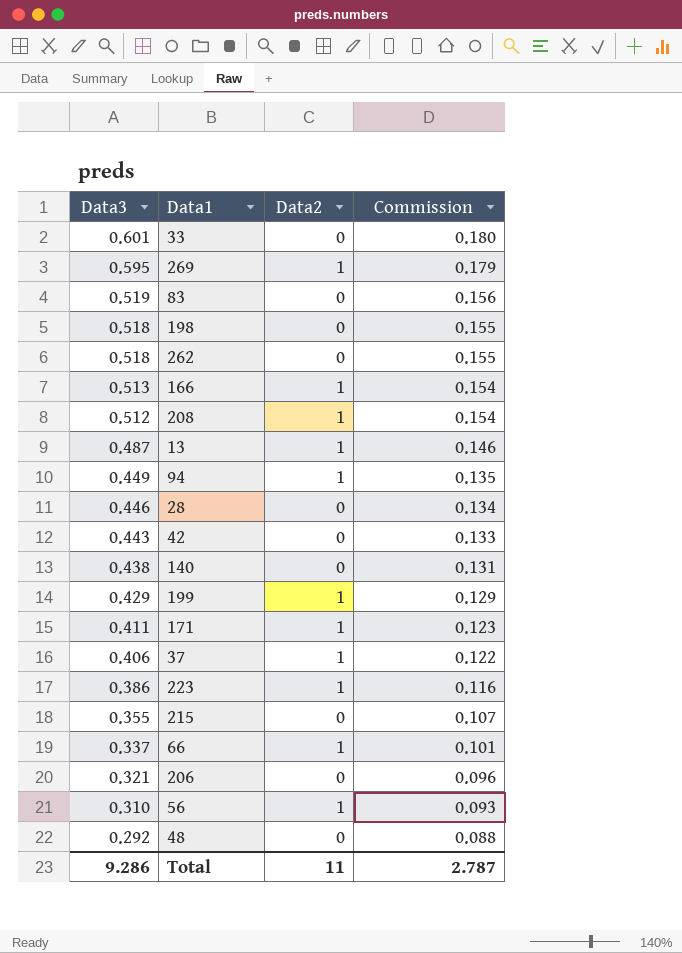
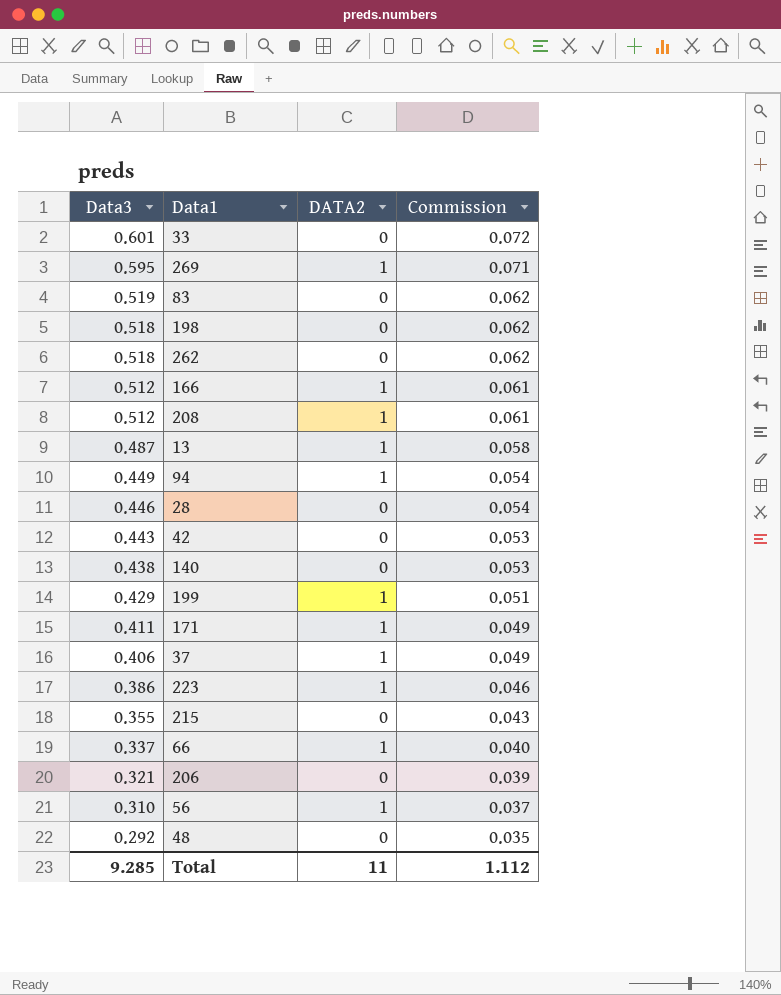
column name: Data2 -> DATA2
column Commission | formula: [Data3] * 0.3 -> [Data3] * 0.12
166 | Data3: 0.513 -> 0.512
Total | Data3: 9.286 -> 9.285
Total | Commission: 2.787 -> 1.112

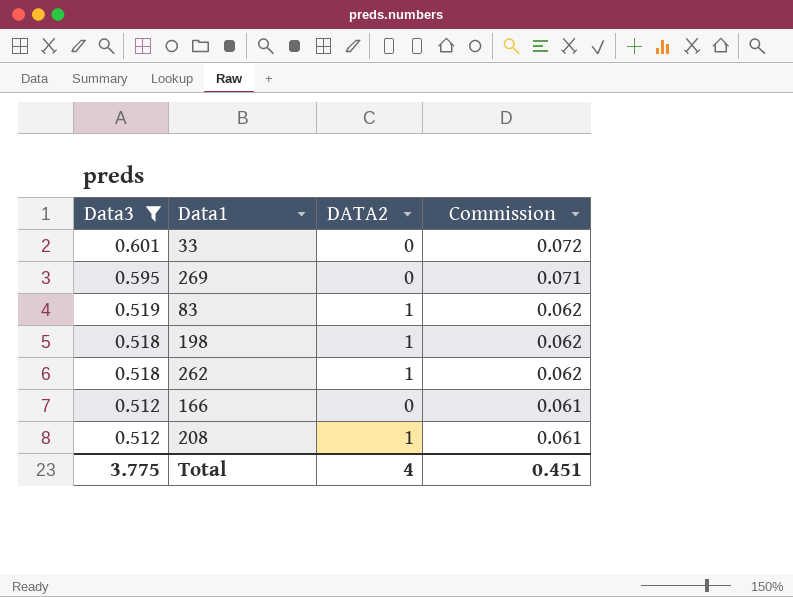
filter: none -> Data3 >= 0.512
269 | DATA2: 1 -> 0
83 | DATA2: 0 -> 1
198 | DATA2: 0 -> 1
262 | DATA2: 0 -> 1
166 | DATA2: 1 -> 0
Total | Data3: 9.285 -> 3.775
Total | DATA2: 11 -> 4
Total | Commission: 1.112 -> 0.451

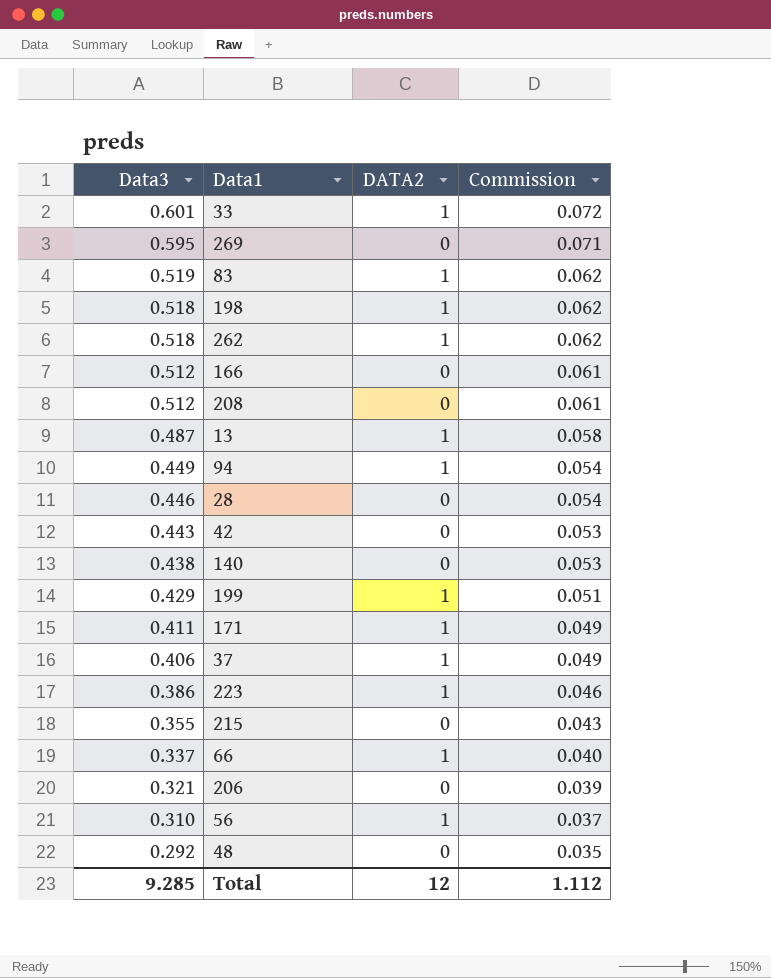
filter: Data3 >= 0.512 -> none
33 | DATA2: 0 -> 1
208 | DATA2: 1 -> 0
Total | Data3: 3.775 -> 9.285
Total | DATA2: 4 -> 12
Total | Commission: 0.451 -> 1.112

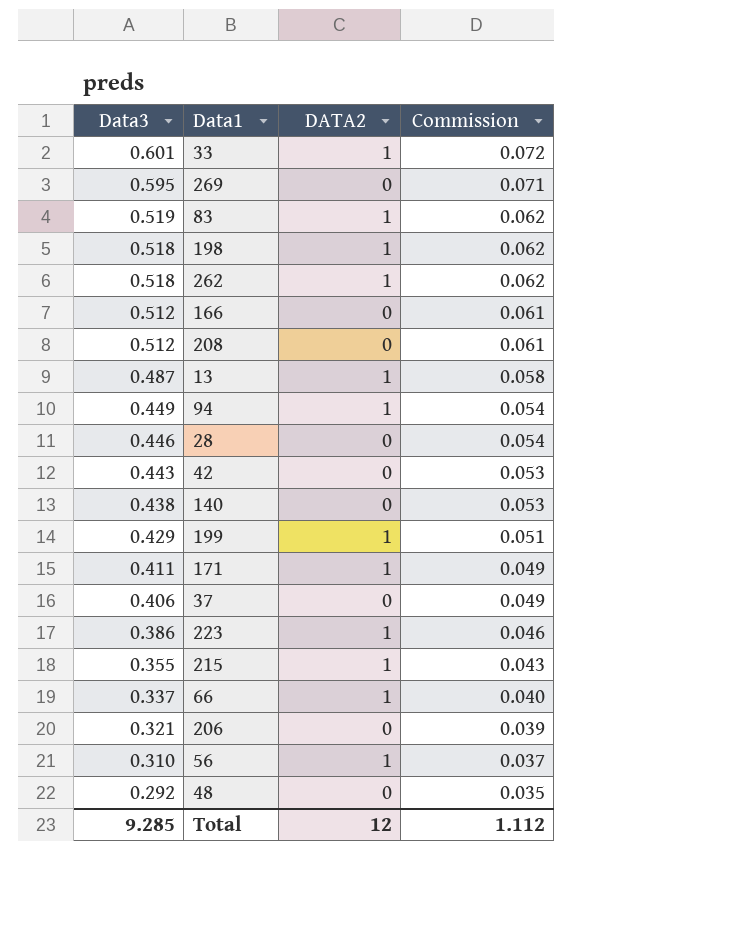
37 | DATA2: 1 -> 0
215 | DATA2: 0 -> 1

